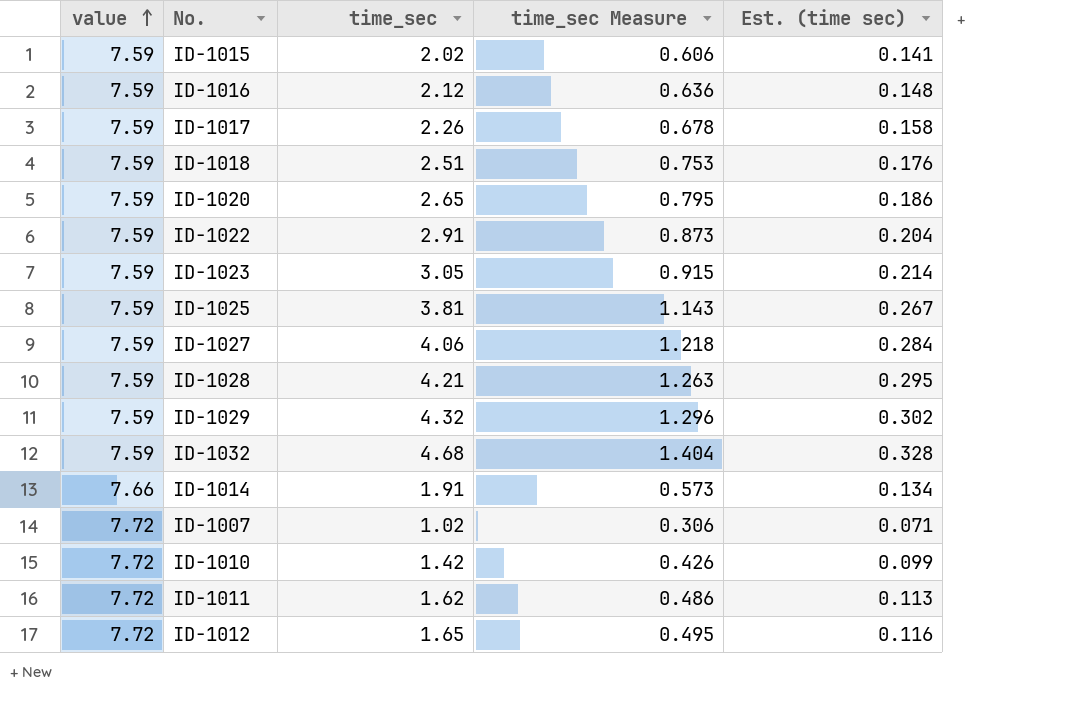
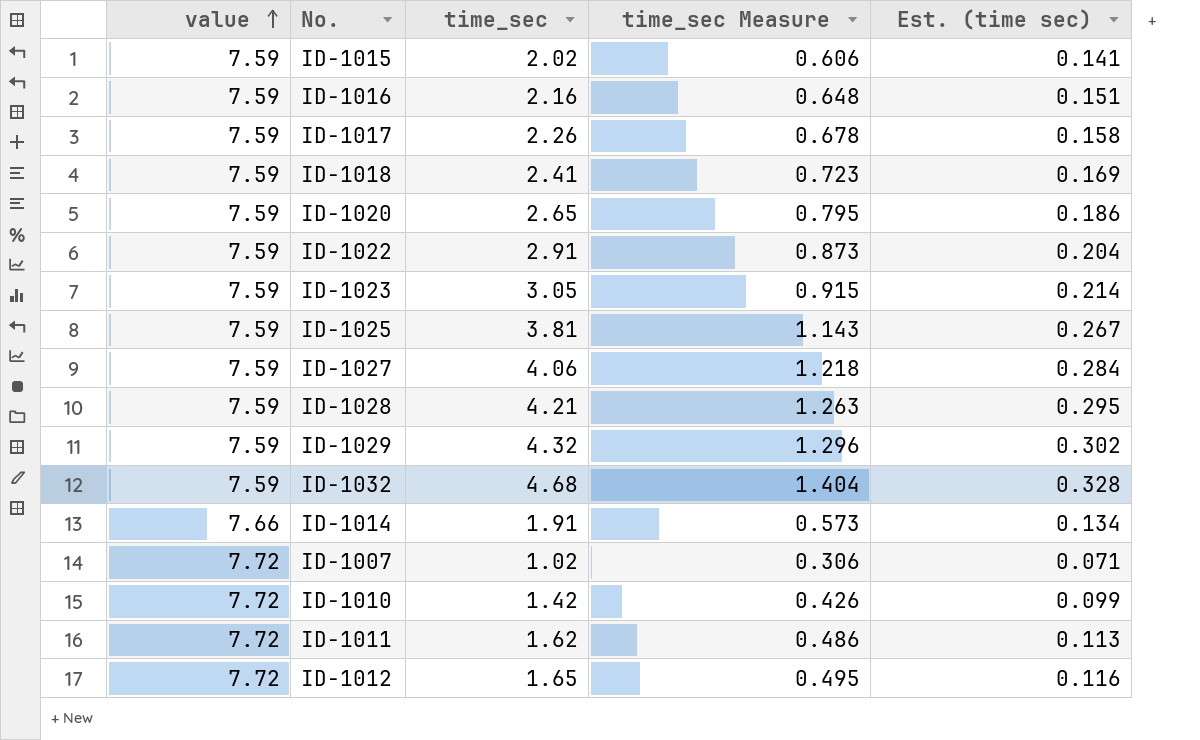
ID-1016 | time_sec: 2.12 -> 2.16
ID-1016 | time_sec Measure: 0.636 -> 0.648
ID-1016 | Est. (time sec): 0.148 -> 0.151
ID-1018 | time_sec: 2.51 -> 2.41
ID-1018 | time_sec Measure: 0.753 -> 0.723
ID-1018 | Est. (time sec): 0.176 -> 0.169

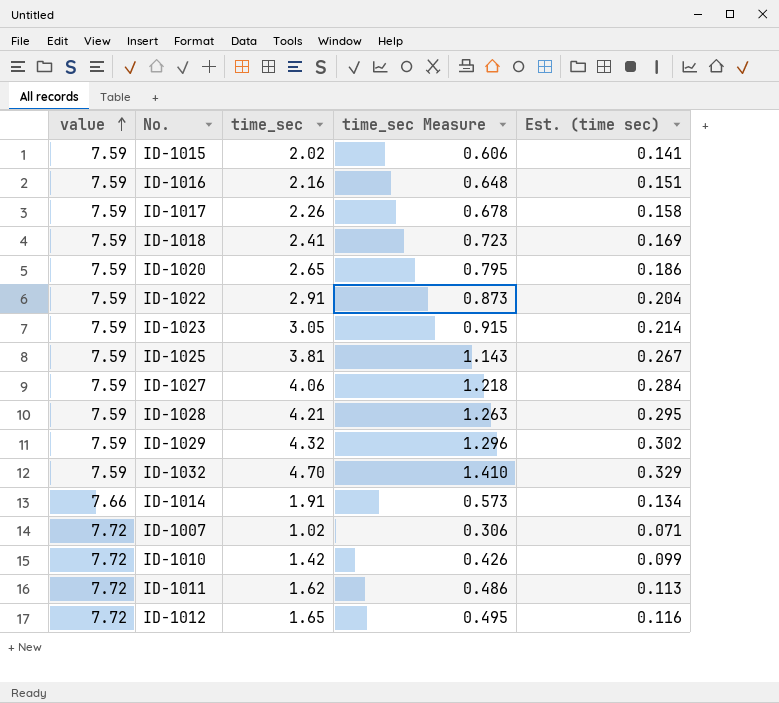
ID-1032 | time_sec: 4.68 -> 4.70
ID-1032 | time_sec Measure: 1.404 -> 1.410
ID-1032 | Est. (time sec): 0.328 -> 0.329

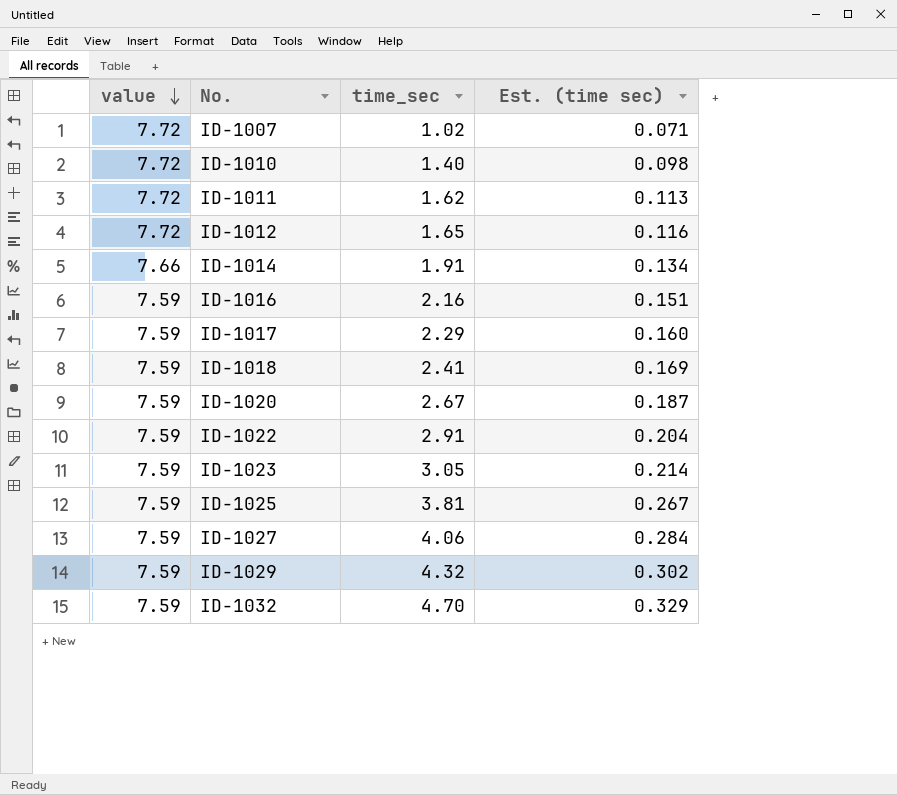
row order: value ascending -> value descending
column time_sec Measure | formula: [time_sec] * 0.3 -> none
row ID-1015: 7.59 | 2.02 | 0.606 | 0.141 -> none
row ID-1028: 7.59 | 4.21 | 1.263 | 0.295 -> none
ID-1010 | time_sec: 1.42 -> 1.40
ID-1010 | Est. (time sec): 0.099 -> 0.098
ID-1017 | time_sec: 2.26 -> 2.29
ID-1017 | Est. (time sec): 0.158 -> 0.160
ID-1020 | time_sec: 2.65 -> 2.67
ID-1020 | Est. (time sec): 0.186 -> 0.187

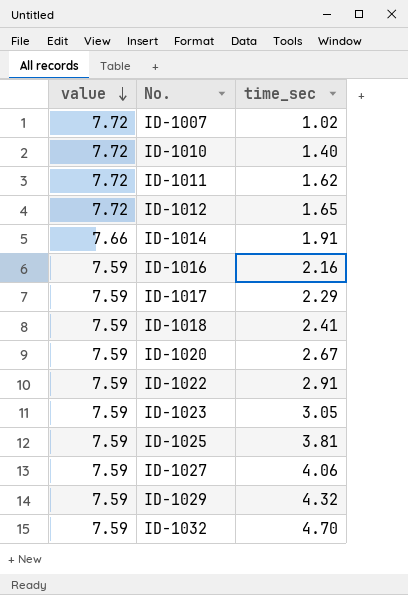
column Est. (time sec) | formula: [time_sec] * 0.07 -> none

